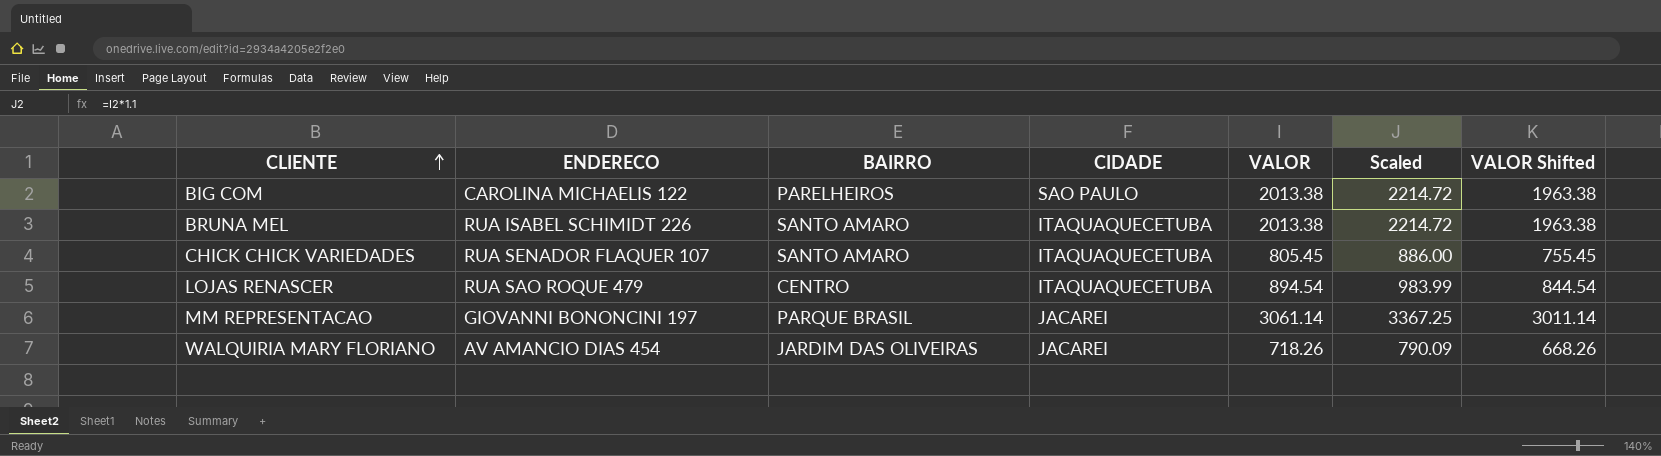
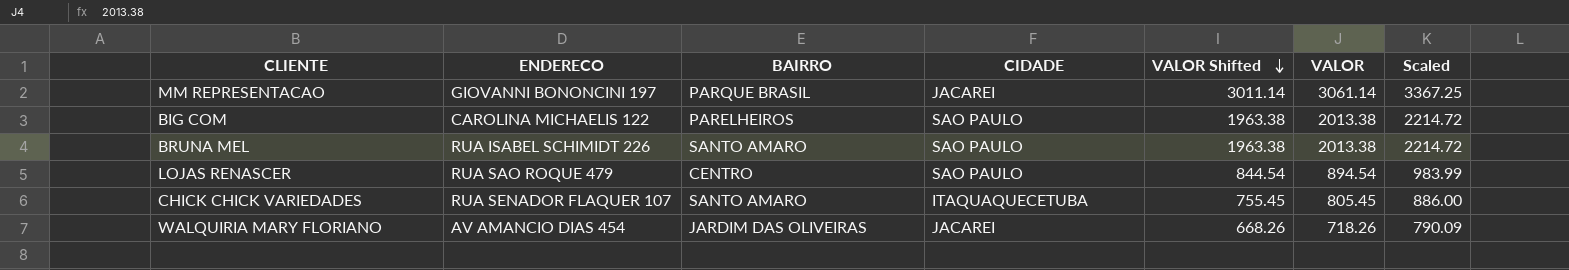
row order: CLIENTE ascending -> VALOR Shifted descending
column VALOR Shifted | position: 7 -> 5
BRUNA MEL | CIDADE: ITAQUAQUECETUBA -> SAO PAULO
LOJAS RENASCER | CIDADE: ITAQUAQUECETUBA -> SAO PAULO

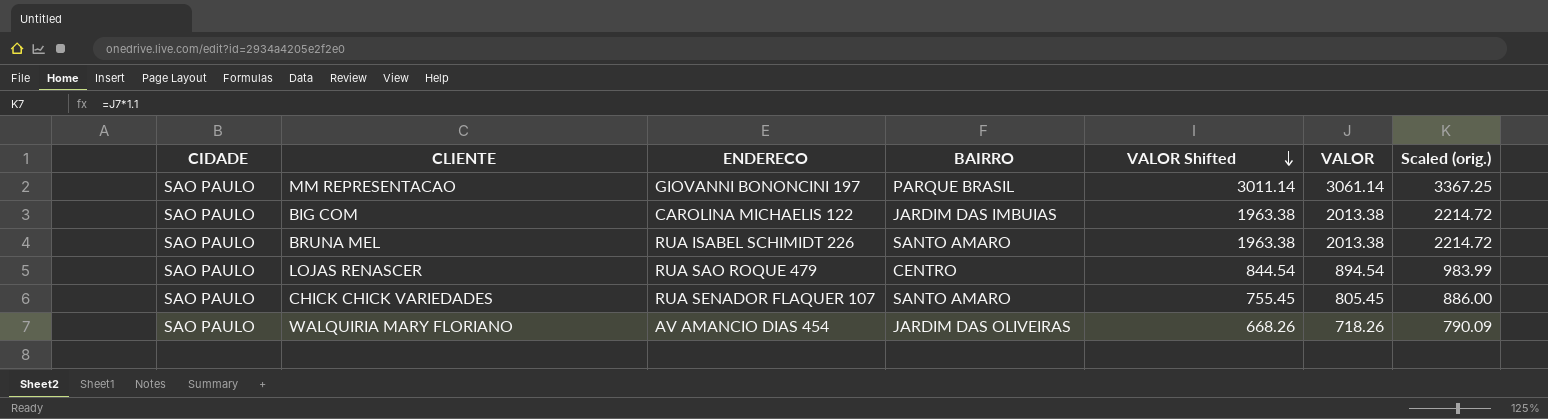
column CIDADE | position: 4 -> 1
column name: Scaled -> Scaled (orig.)
MM REPRESENTACAO | CIDADE: JACAREI -> SAO PAULO
BIG COM | BAIRRO: PARELHEIROS -> JARDIM DAS IMBUIAS
CHICK CHICK VARIEDADES | CIDADE: ITAQUAQUECETUBA -> SAO PAULO
WALQUIRIA MARY FLORIANO | CIDADE: JACAREI -> SAO PAULO

